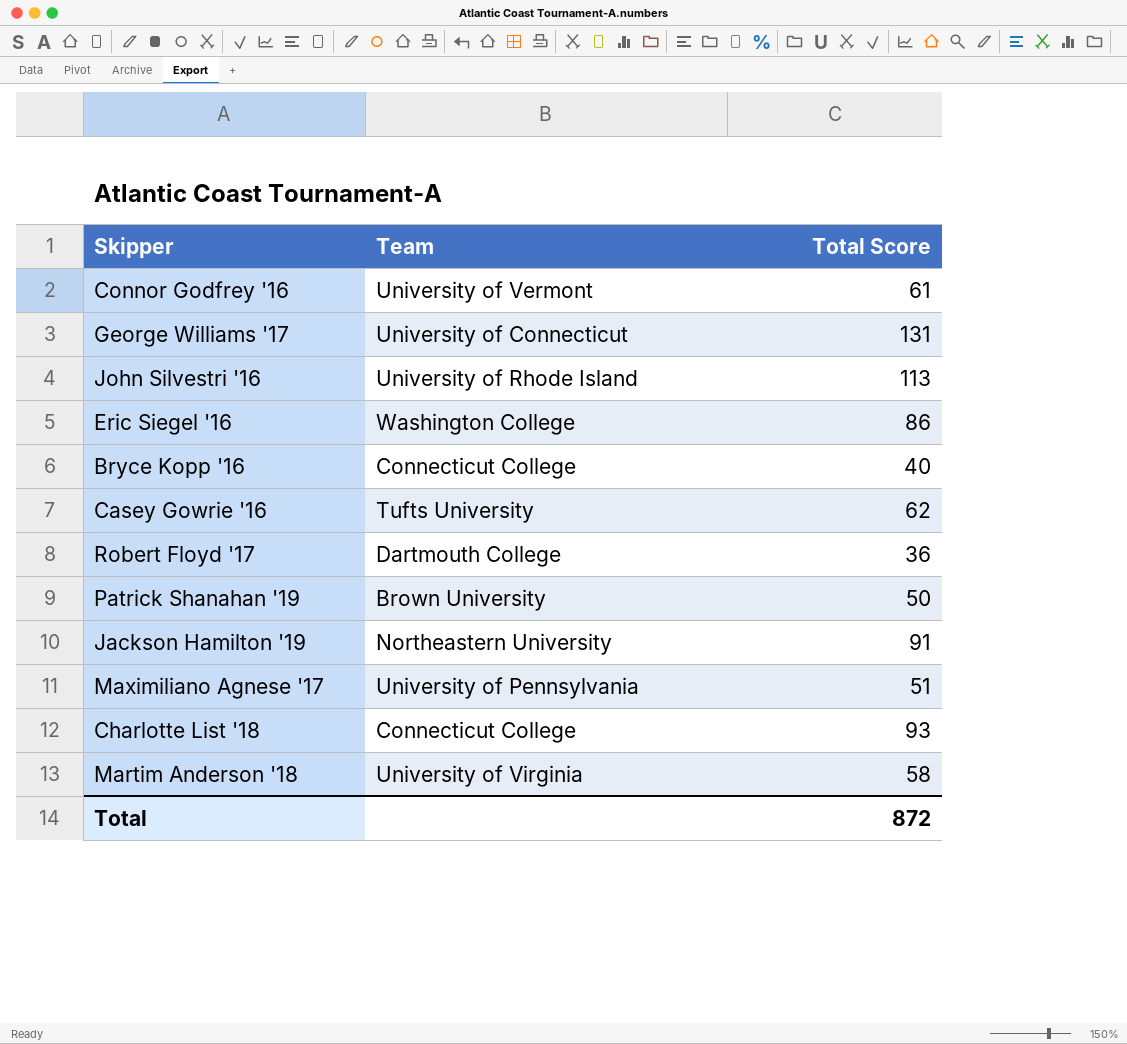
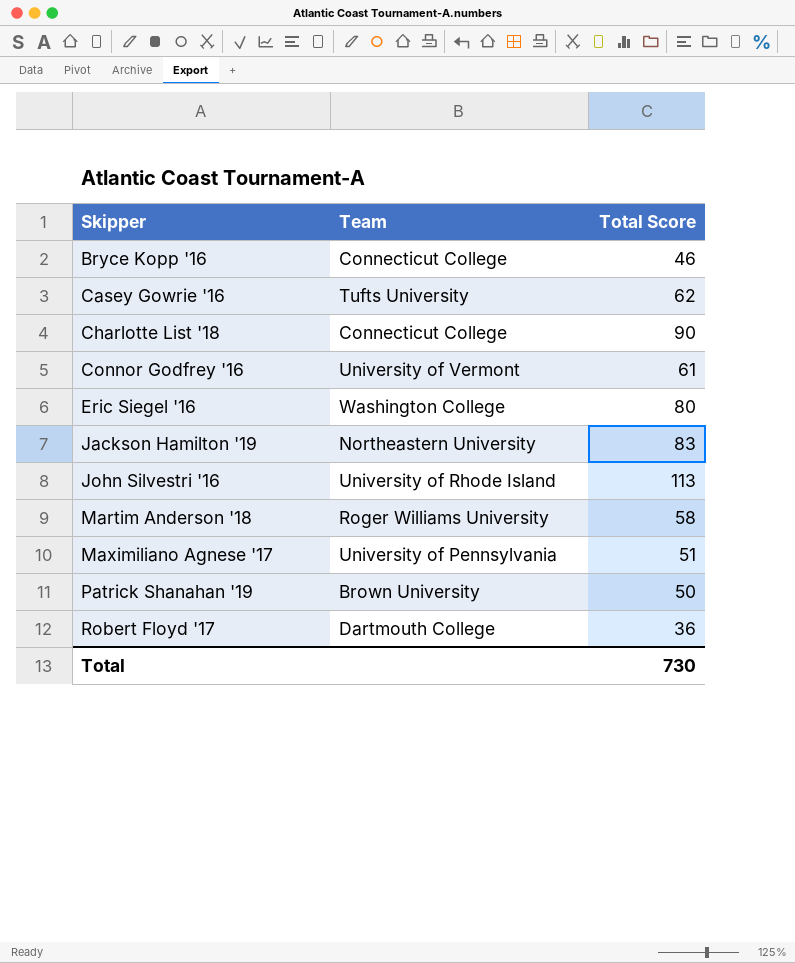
row order: none -> Skipper ascending
row George Williams '17: University of Connecticut | 131 -> none
Bryce Kopp '16 | Total Score: 40 -> 46
Charlotte List '18 | Total Score: 93 -> 90
Eric Siegel '16 | Total Score: 86 -> 80
Jackson Hamilton '19 | Total Score: 91 -> 83
Martim Anderson '18 | Team: University of Virginia -> Roger Williams University
Total | Total Score: 872 -> 730

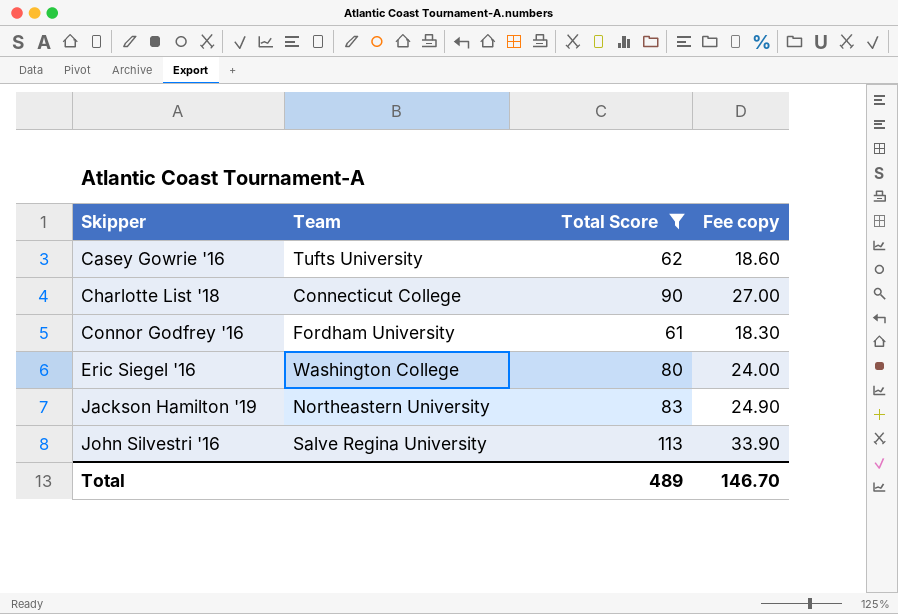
filter: none -> Total Score >= 61
column Fee copy | formula: none -> [Total Score] * 0.3
Connor Godfrey '16 | Team: University of Vermont -> Fordham University
John Silvestri '16 | Team: University of Rhode Island -> Salve Regina University
Total | Total Score: 730 -> 489

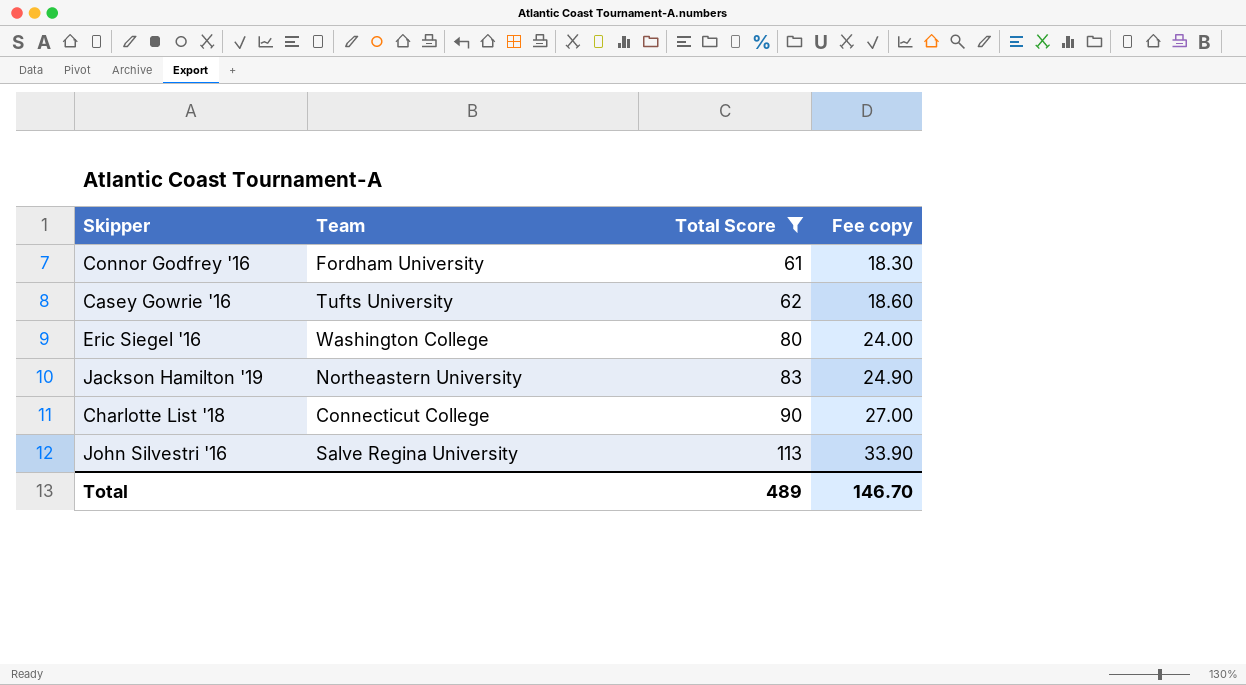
row order: Skipper ascending -> Total Score ascending

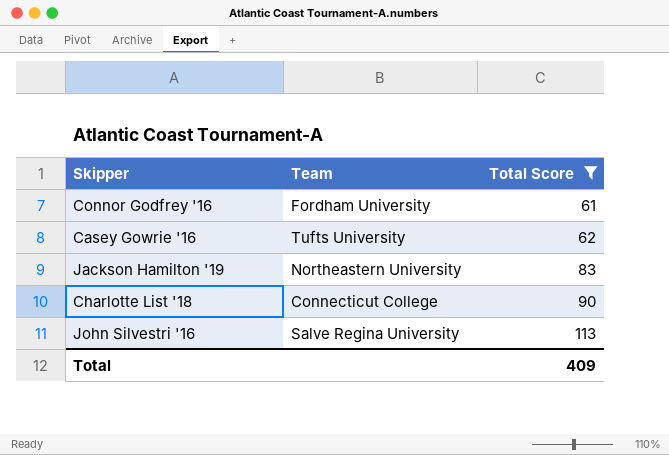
column Fee copy | formula: [Total Score] * 0.3 -> none
row Eric Siegel '16: Washington College | 80 | 24.00 -> none
Total | Total Score: 489 -> 409

